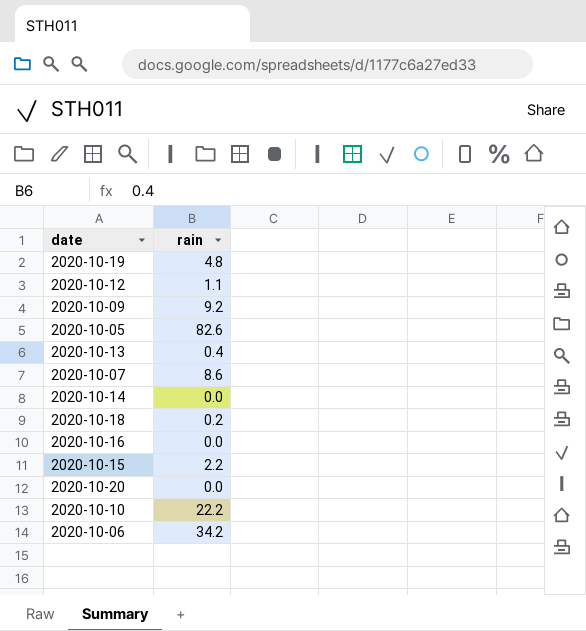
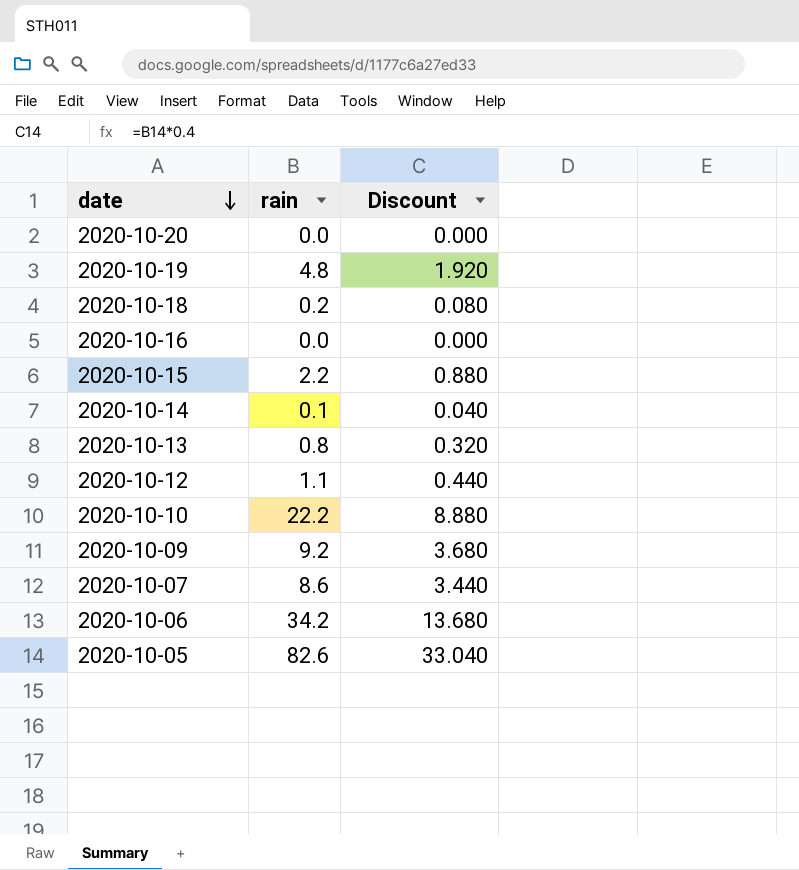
row order: none -> date descending
column Discount | formula: none -> [rain] * 0.4
2020-10-14 | rain: 0.0 -> 0.1
2020-10-13 | rain: 0.4 -> 0.8

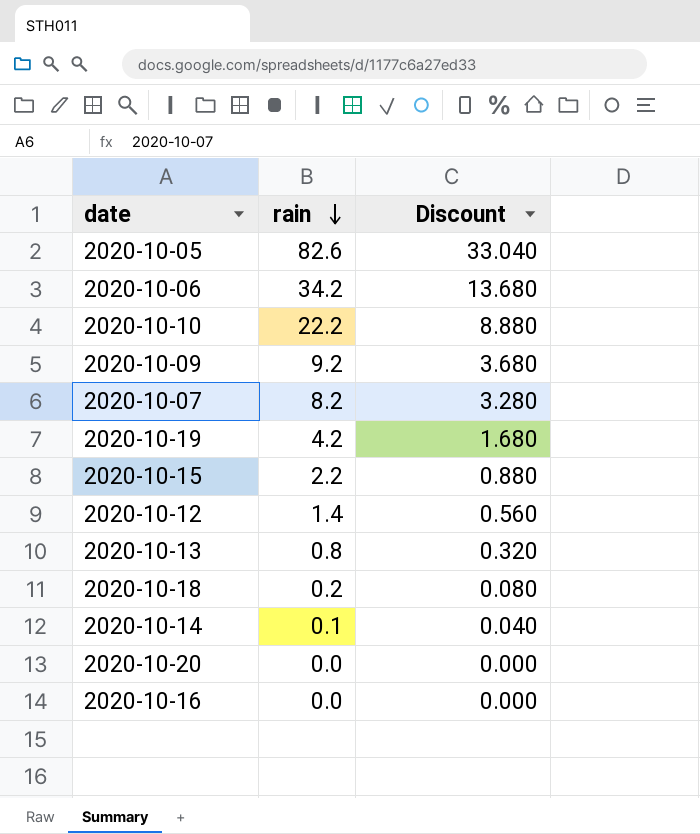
row order: date descending -> rain descending
2020-10-07 | rain: 8.6 -> 8.2
2020-10-07 | Discount: 3.440 -> 3.280
2020-10-19 | rain: 4.8 -> 4.2
2020-10-19 | Discount: 1.920 -> 1.680
2020-10-12 | rain: 1.1 -> 1.4
2020-10-12 | Discount: 0.440 -> 0.560

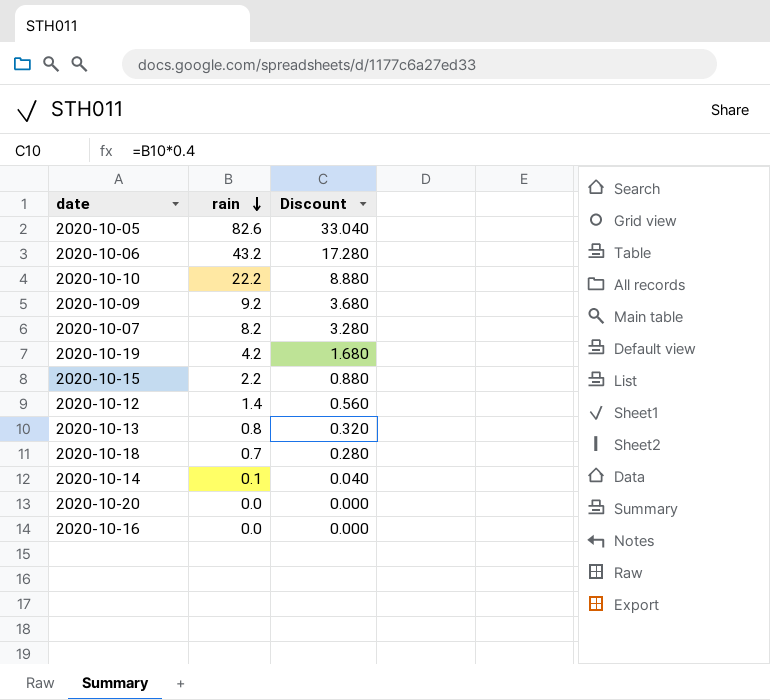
2020-10-06 | rain: 34.2 -> 43.2
2020-10-06 | Discount: 13.680 -> 17.280
2020-10-18 | rain: 0.2 -> 0.7
2020-10-18 | Discount: 0.080 -> 0.280

